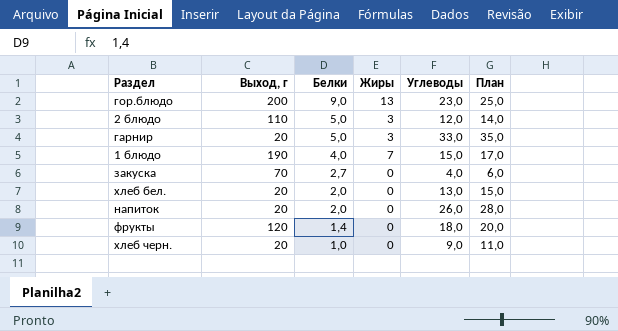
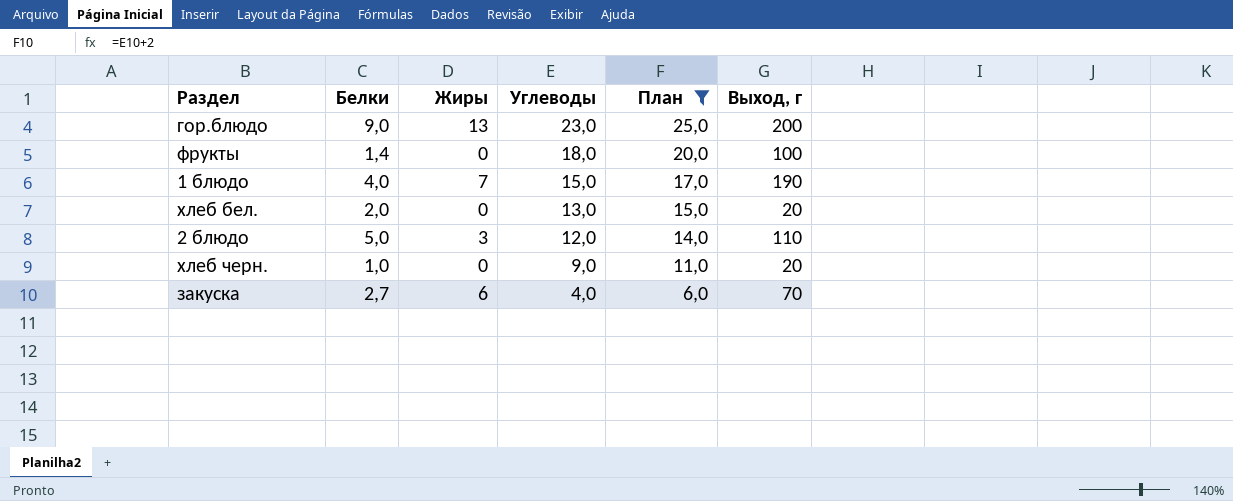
filter: none -> План <= 25,0
row order: Белки descending -> Углеводы descending
column Выход, г | position: 2 -> 6
фрукты | Выход, г: 120 -> 100
закуска | Жиры: 0 -> 6

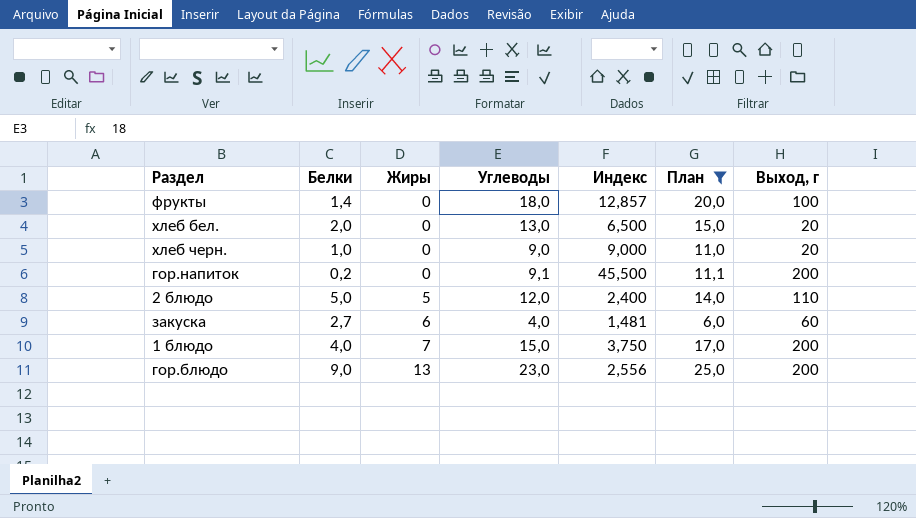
row order: Углеводы descending -> Жиры ascending
column Индекс | formula: none -> [Углеводы] / [Белки]
row гор.напиток: none -> 0,2 | 0 | 9,1 | 45,500 | 11,1 | 200
2 блюдо | Жиры: 3 -> 5
закуска | Выход, г: 70 -> 60
1 блюдо | Выход, г: 190 -> 200

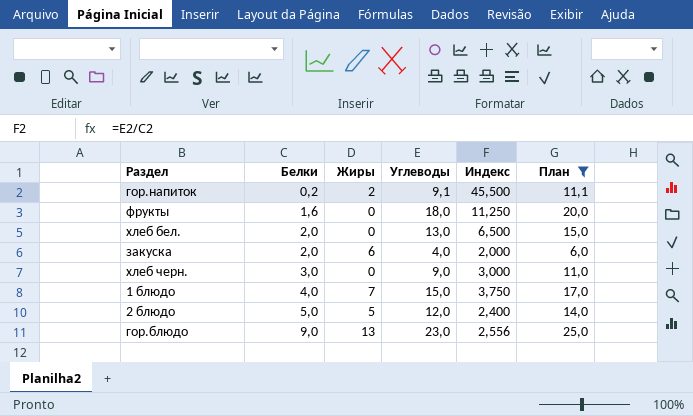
row order: Жиры ascending -> Белки ascending
column Выход, г | position: 7 -> none
гор.напиток | Жиры: 0 -> 2
фрукты | Белки: 1,4 -> 1,6
фрукты | Индекс: 12,857 -> 11,250
закуска | Белки: 2,7 -> 2,0
закуска | Индекс: 1,481 -> 2,000
хлеб черн. | Белки: 1,0 -> 3,0
хлеб черн. | Индекс: 9,000 -> 3,000

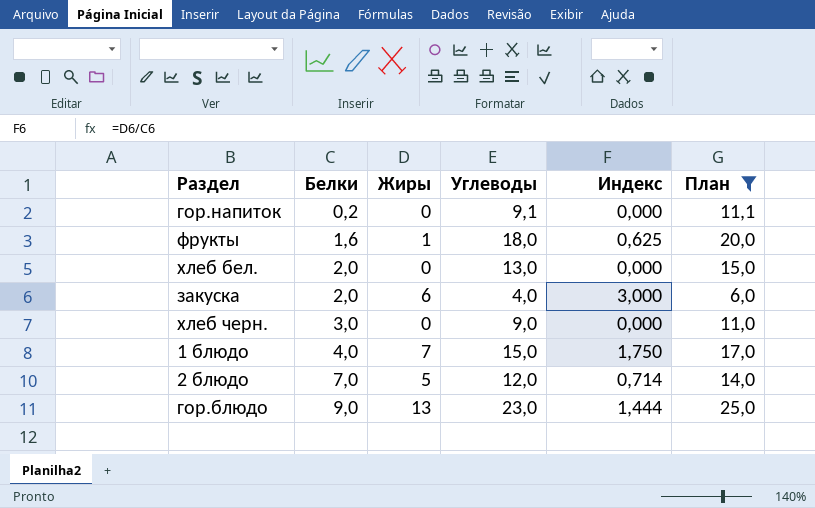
column Индекс | formula: [Углеводы] / [Белки] -> [Жиры] / [Белки]
гор.напиток | Жиры: 2 -> 0
фрукты | Жиры: 0 -> 1
2 блюдо | Белки: 5,0 -> 7,0

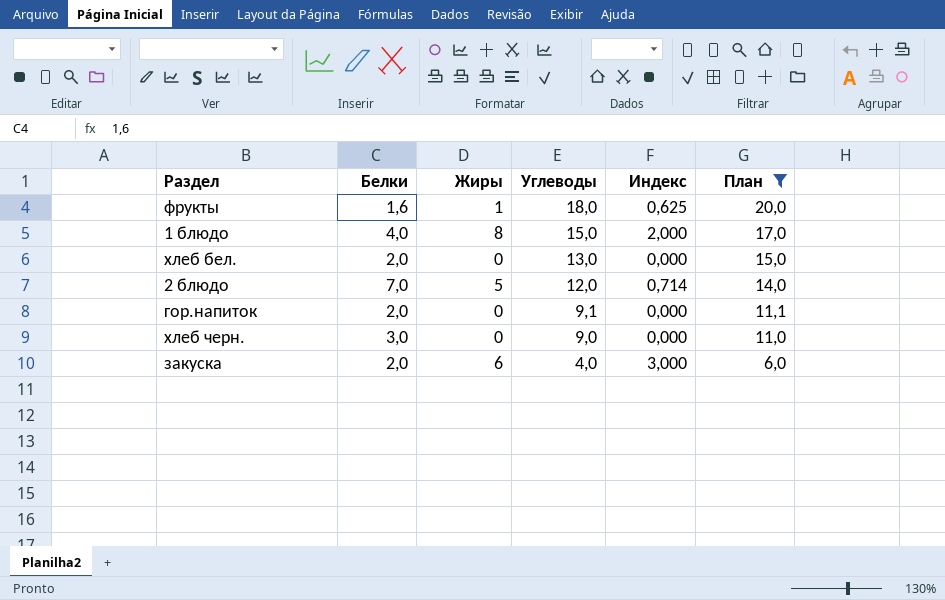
row order: Белки ascending -> Углеводы descending
row гор.блюдо: 9,0 | 13 | 23,0 | 1,444 | 25,0 -> none
1 блюдо | Жиры: 7 -> 8
1 блюдо | Индекс: 1,750 -> 2,000
гор.напиток | Белки: 0,2 -> 2,0

